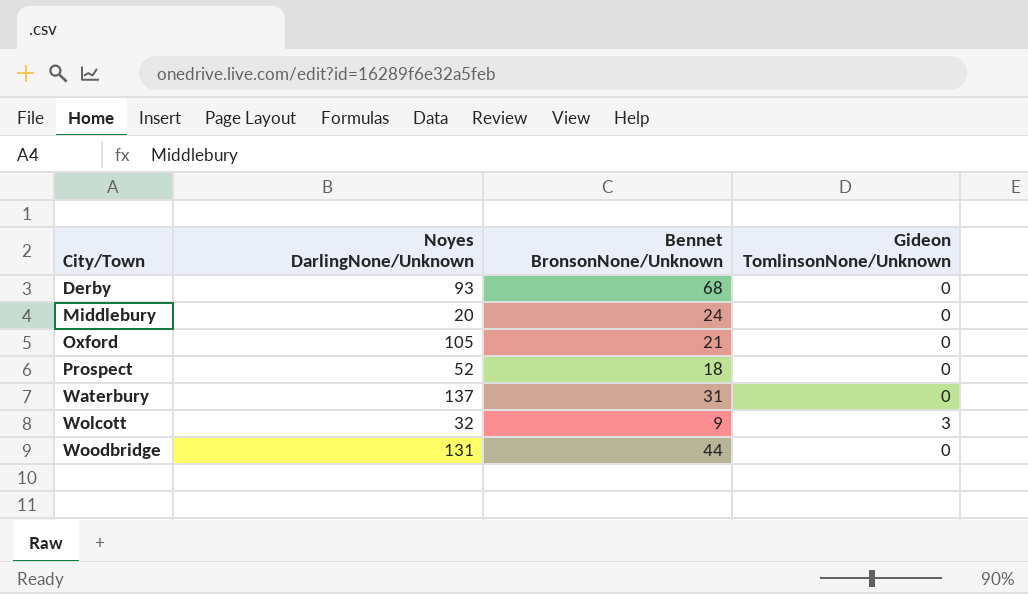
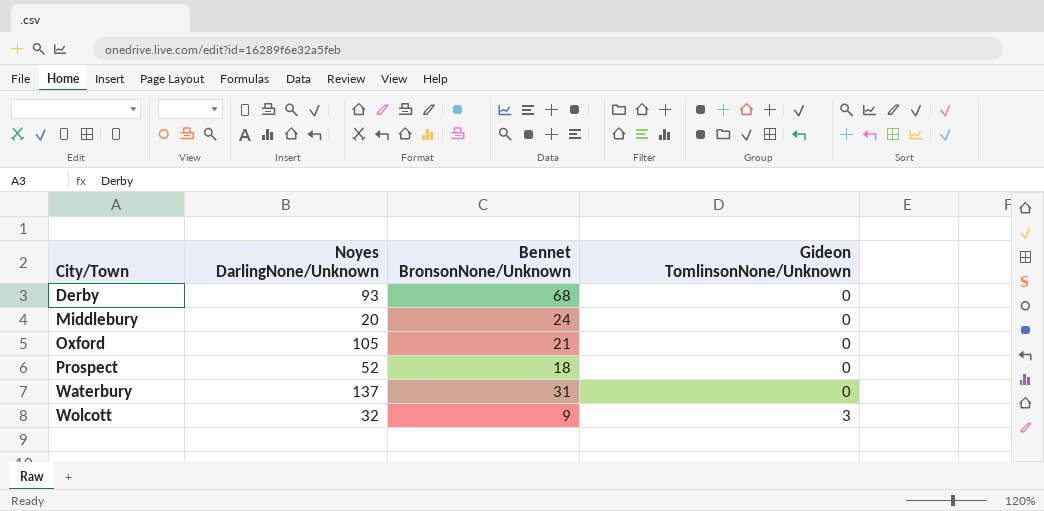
row Woodbridge: 131 | 44 | 0 -> none

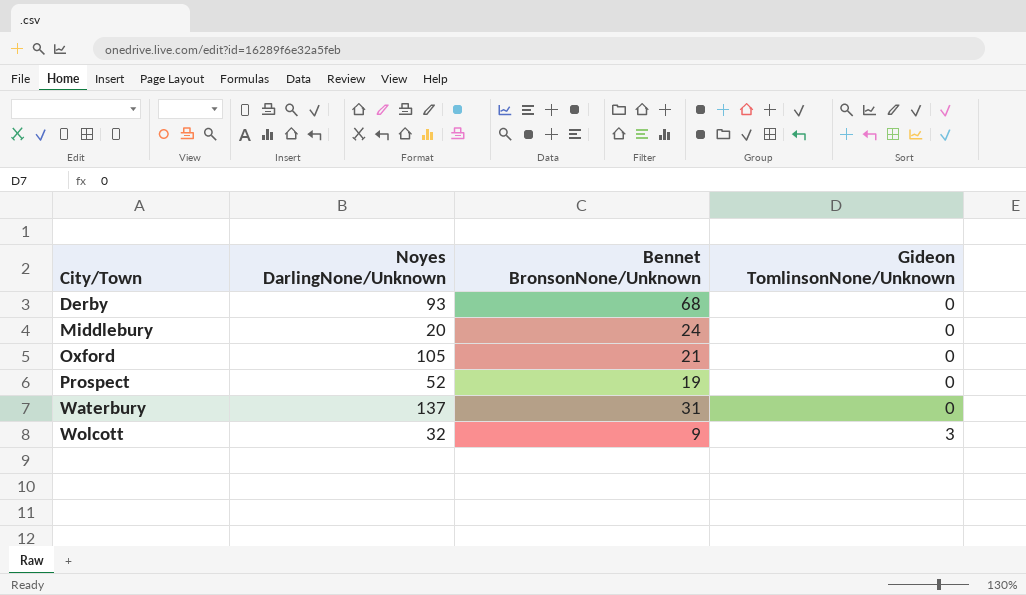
Prospect | Bennet BronsonNone/Unknown: 18 -> 19

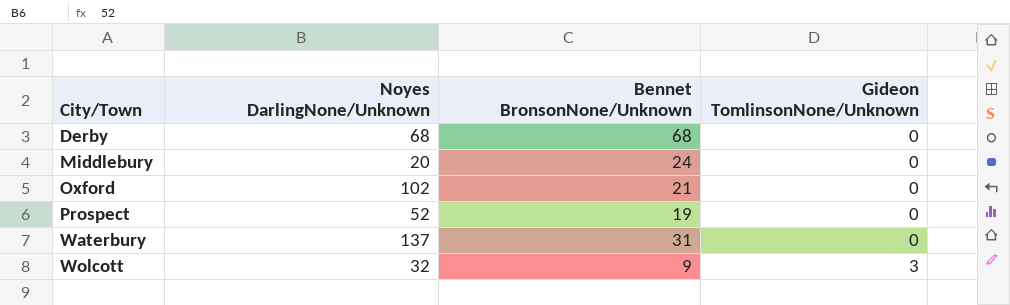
Derby | Noyes DarlingNone/Unknown: 93 -> 68
Oxford | Noyes DarlingNone/Unknown: 105 -> 102

